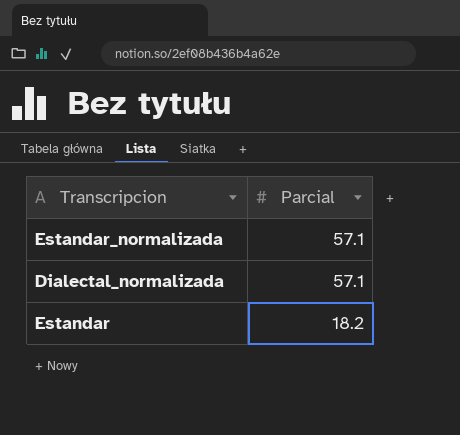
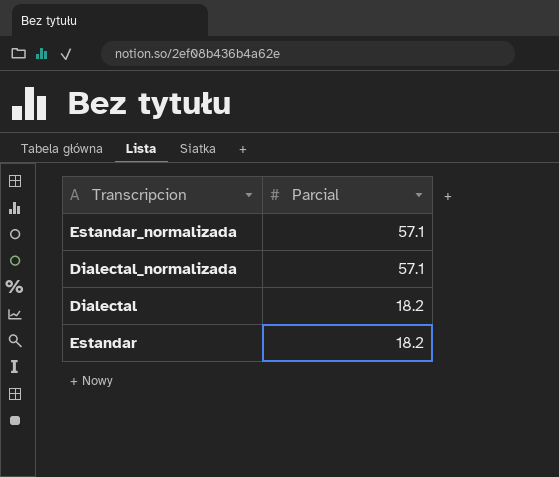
row Dialectal: none -> 18.2

